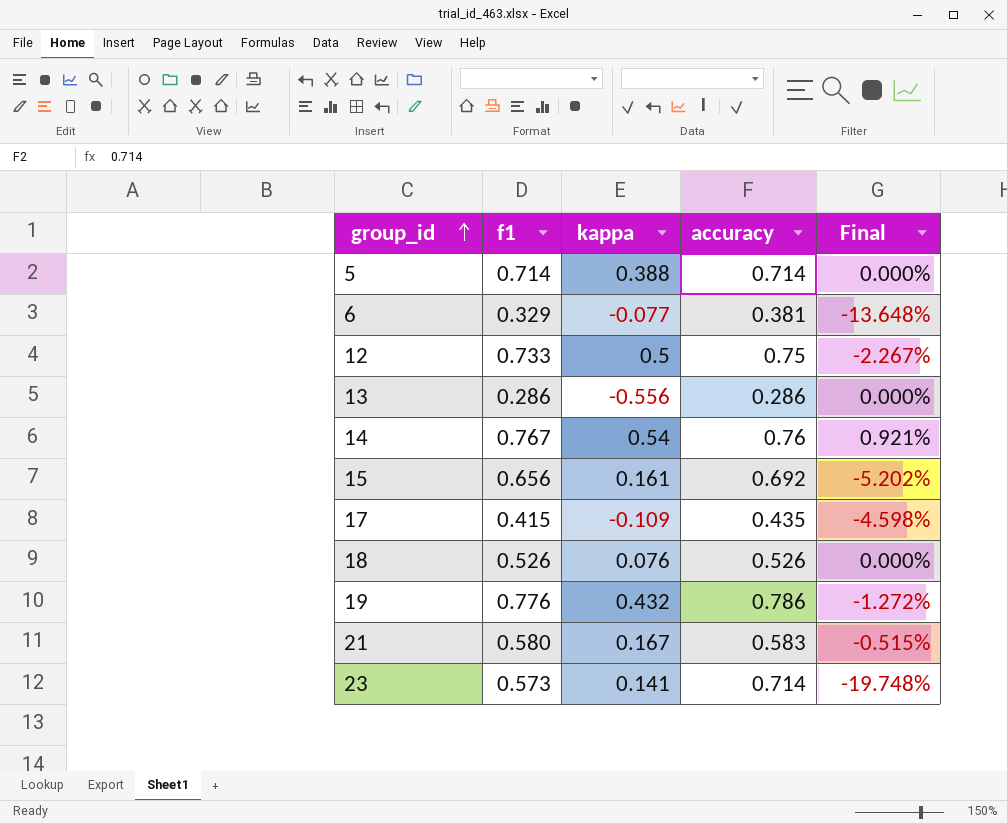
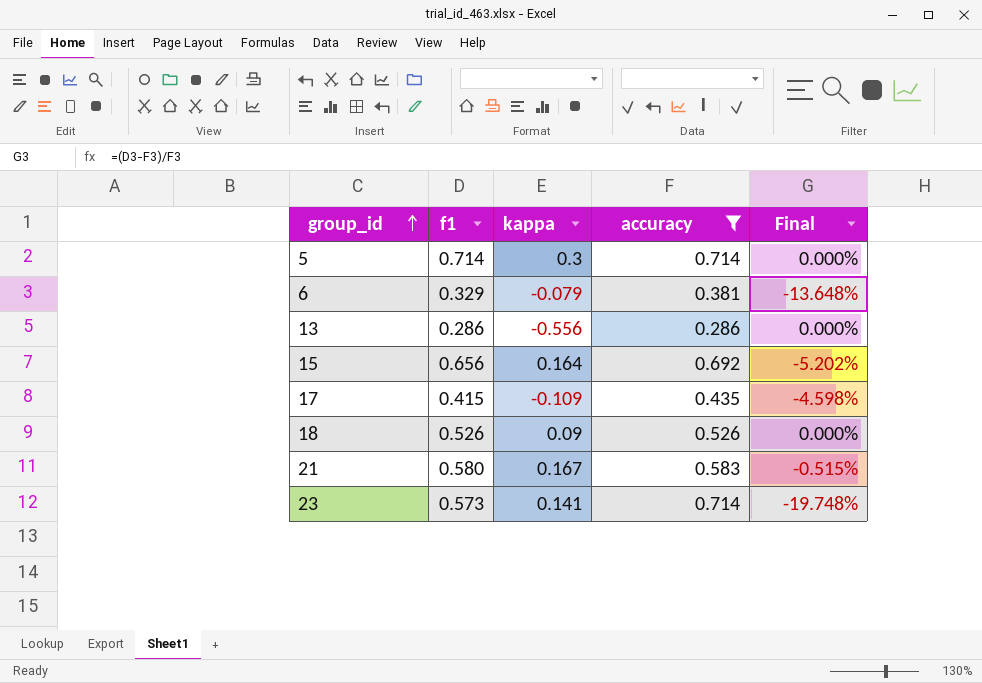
filter: none -> accuracy <= 0.714
5 | kappa: 0.388 -> 0.3
6 | kappa: -0.077 -> -0.079
15 | kappa: 0.161 -> 0.164
18 | kappa: 0.076 -> 0.09

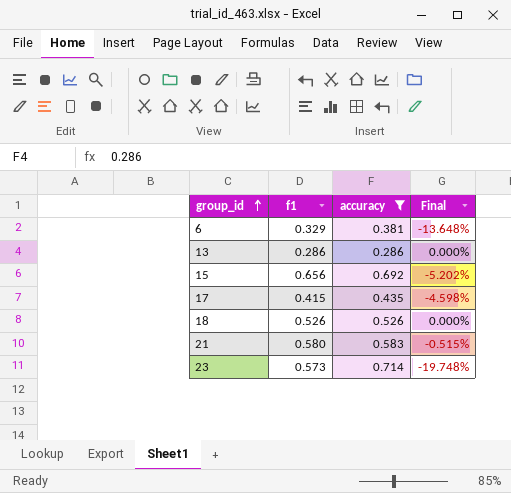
column kappa | position: 3 -> none
row 5: 0.714 | 0.3 | 0.714 | 0.000% -> none

